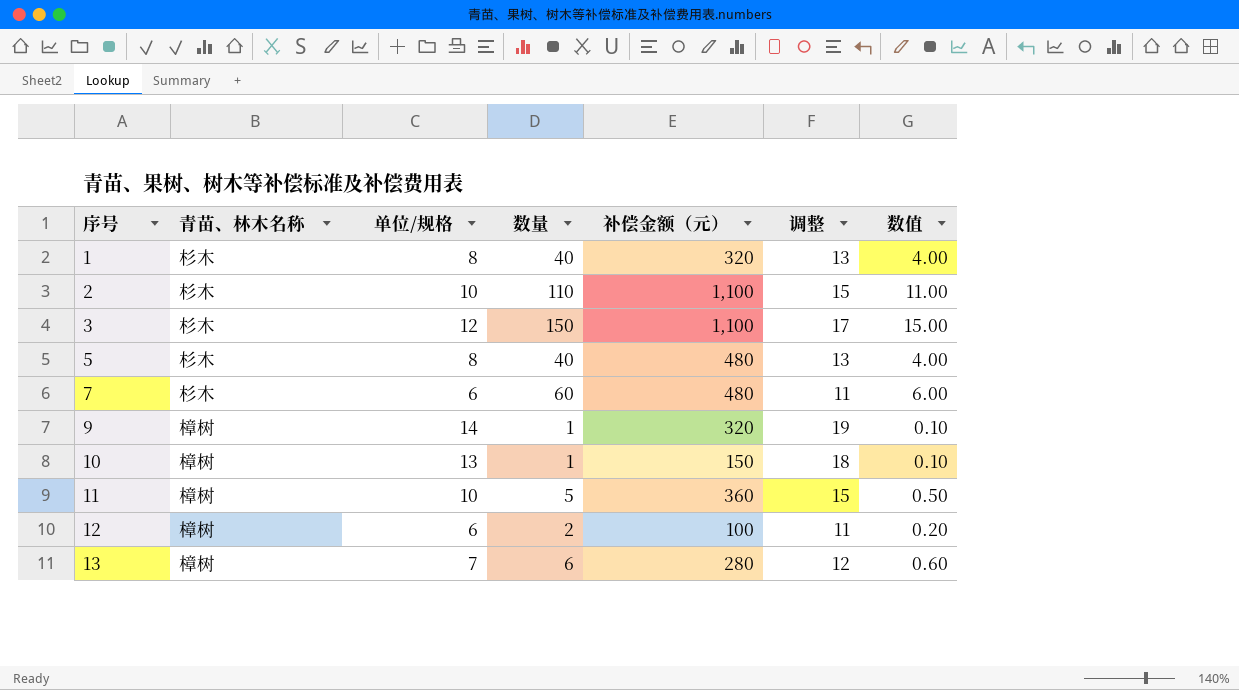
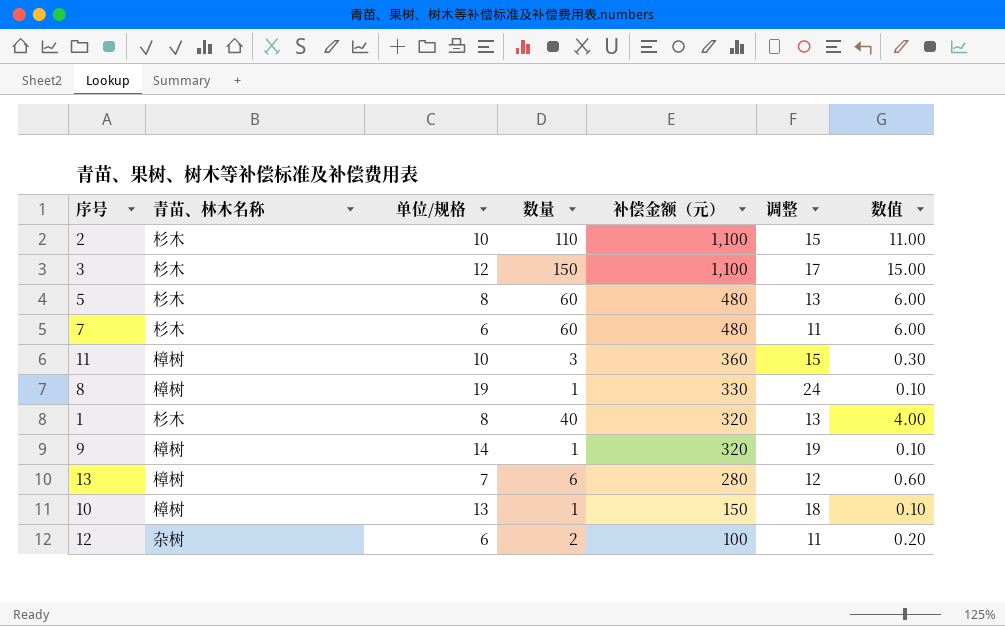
row order: 序号 ascending -> 补偿金额（元） descending
5 | 数量: 40 -> 60
5 | 数值: 4.00 -> 6.00
11 | 数量: 5 -> 3
11 | 数值: 0.50 -> 0.30
row 8: none -> 樟树 | 19 | 1 | 330 | 24 | 0.10
12 | 青苗、林木名称: 樟树 -> 杂树

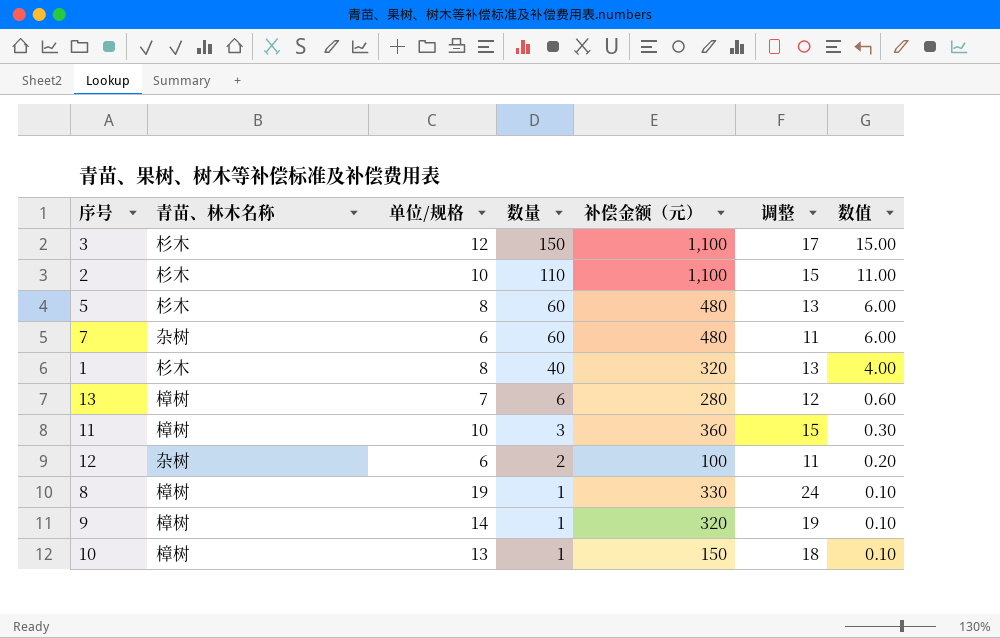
row order: 补偿金额（元） descending -> 数量 descending
7 | 青苗、林木名称: 杉木 -> 杂树

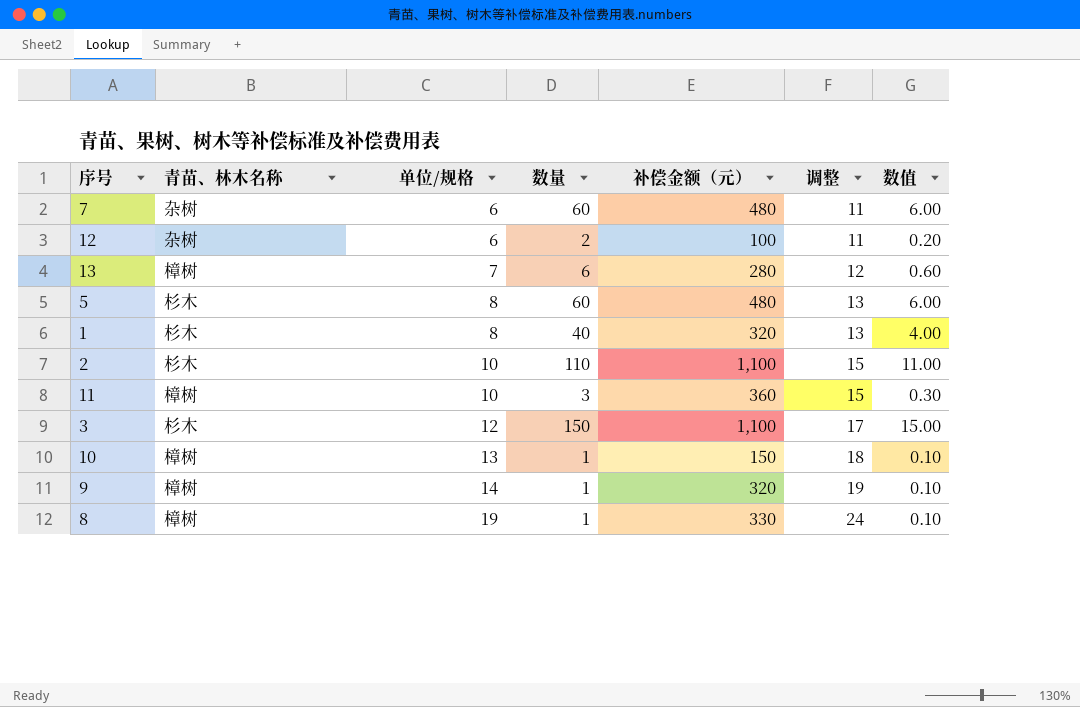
row order: 数量 descending -> 单位/规格 ascending

